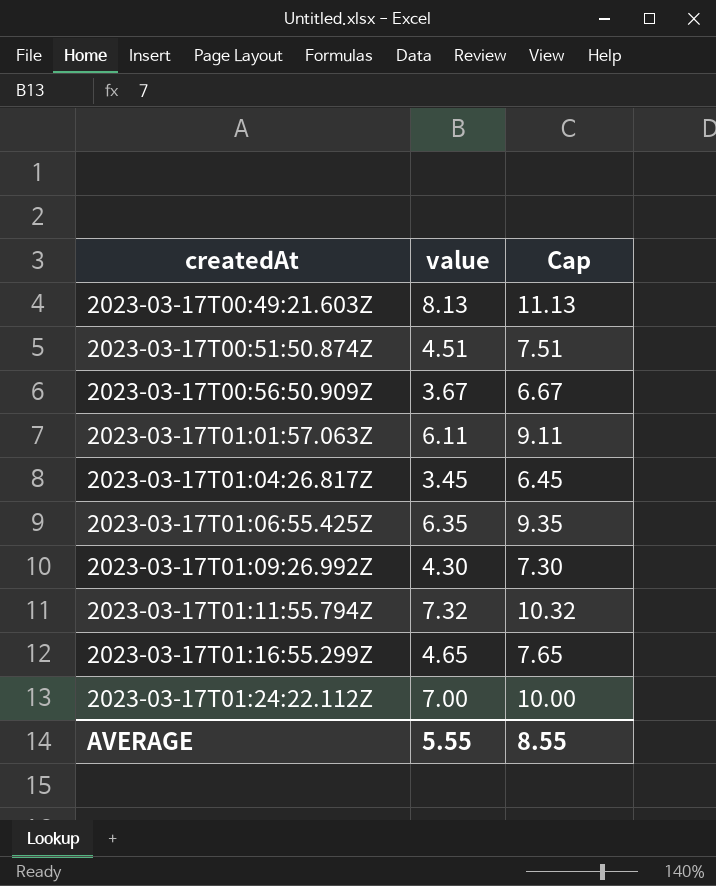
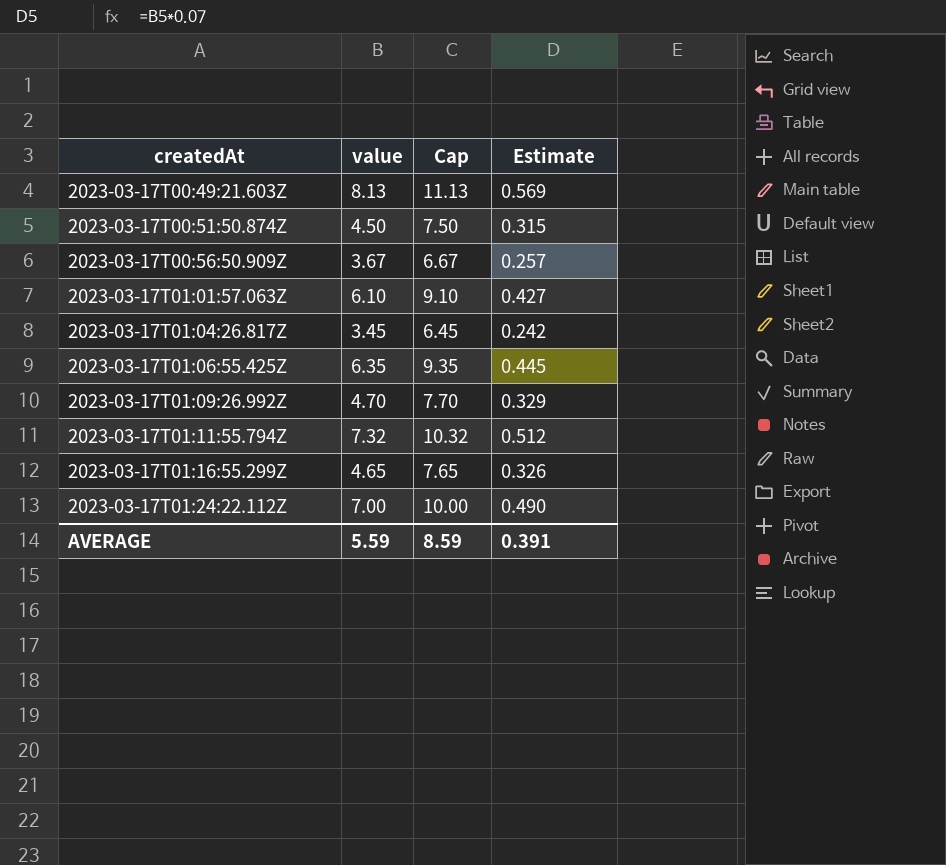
column Estimate | formula: none -> [value] * 0.07
2023-03-17T00:51:50.874Z | value: 4.51 -> 4.50
2023-03-17T00:51:50.874Z | Cap: 7.51 -> 7.50
2023-03-17T01:01:57.063Z | value: 6.11 -> 6.10
2023-03-17T01:01:57.063Z | Cap: 9.11 -> 9.10
2023-03-17T01:09:26.992Z | value: 4.30 -> 4.70
2023-03-17T01:09:26.992Z | Cap: 7.30 -> 7.70
AVERAGE | value: 5.55 -> 5.59
AVERAGE | Cap: 8.55 -> 8.59

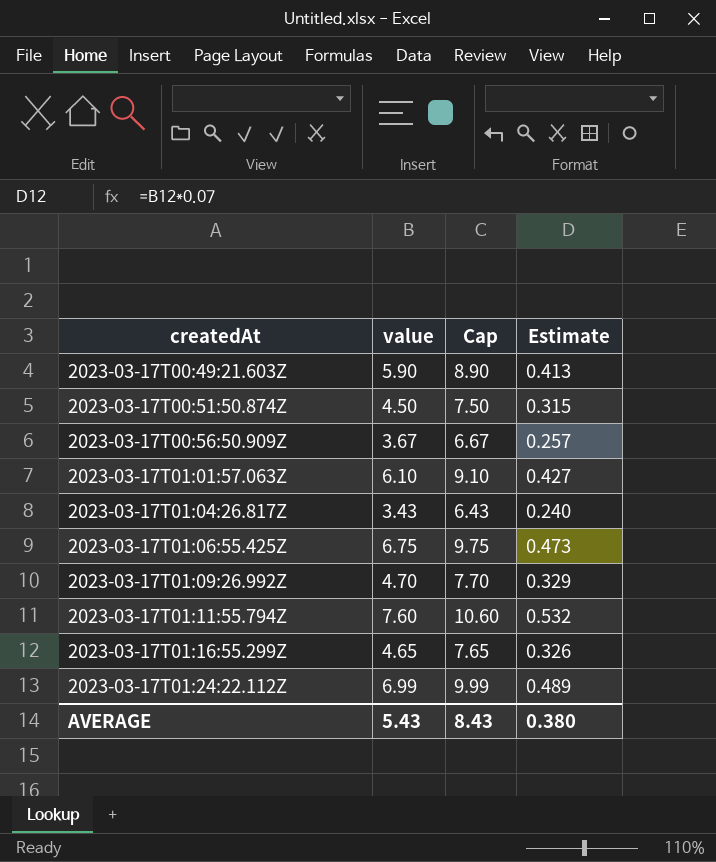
2023-03-17T00:49:21.603Z | value: 8.13 -> 5.90
2023-03-17T00:49:21.603Z | Cap: 11.13 -> 8.90
2023-03-17T00:49:21.603Z | Estimate: 0.569 -> 0.413
2023-03-17T01:04:26.817Z | value: 3.45 -> 3.43
2023-03-17T01:04:26.817Z | Cap: 6.45 -> 6.43
2023-03-17T01:04:26.817Z | Estimate: 0.242 -> 0.240
2023-03-17T01:06:55.425Z | value: 6.35 -> 6.75
2023-03-17T01:06:55.425Z | Cap: 9.35 -> 9.75
2023-03-17T01:06:55.425Z | Estimate: 0.445 -> 0.473
2023-03-17T01:11:55.794Z | value: 7.32 -> 7.60
2023-03-17T01:11:55.794Z | Cap: 10.32 -> 10.60
2023-03-17T01:11:55.794Z | Estimate: 0.512 -> 0.532
2023-03-17T01:24:22.112Z | value: 7.00 -> 6.99
2023-03-17T01:24:22.112Z | Cap: 10.00 -> 9.99
2023-03-17T01:24:22.112Z | Estimate: 0.490 -> 0.489
AVERAGE | value: 5.59 -> 5.43
AVERAGE | Cap: 8.59 -> 8.43
AVERAGE | Estimate: 0.391 -> 0.380

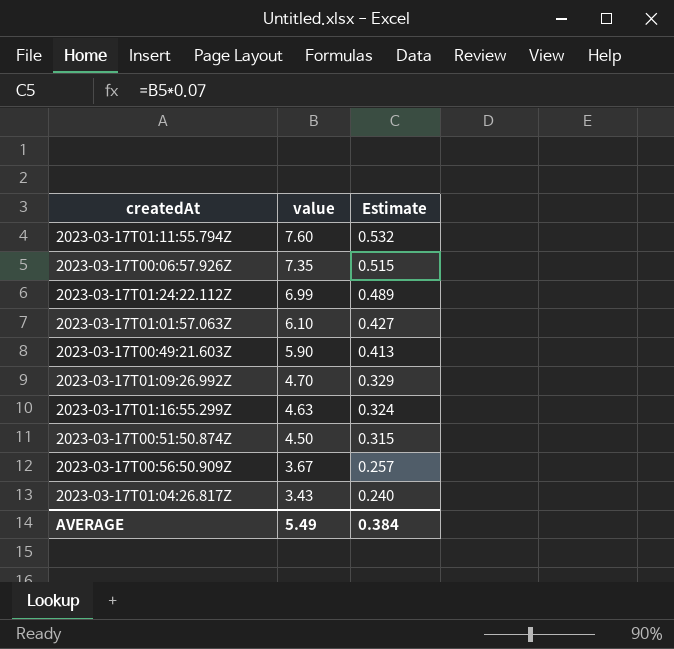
row order: createdAt ascending -> value descending
column Cap | formula: [value] + 3 -> none
row 2023-03-17T01:06:55.425Z: 6.75 | 9.75 | 0.473 -> none
row 2023-03-17T00:06:57.926Z: none -> 7.35 | 0.515
2023-03-17T01:16:55.299Z | value: 4.65 -> 4.63
2023-03-17T01:16:55.299Z | Estimate: 0.326 -> 0.324
AVERAGE | value: 5.43 -> 5.49
AVERAGE | Estimate: 0.380 -> 0.384

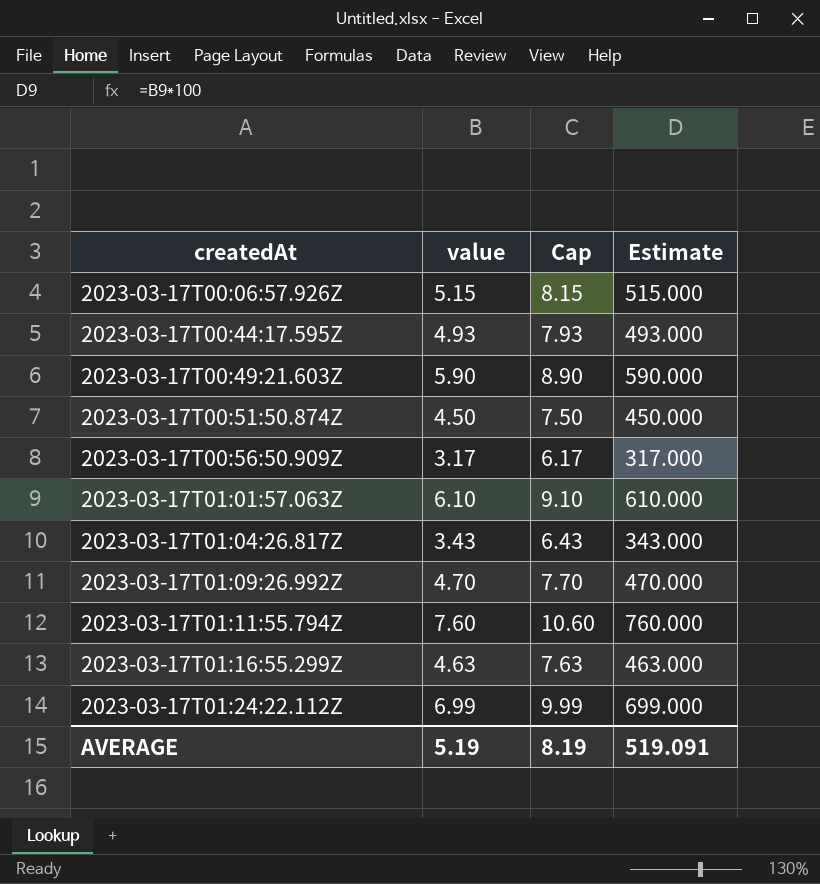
row order: value descending -> createdAt ascending
column Cap | formula: none -> [value] + 3
column Estimate | formula: [value] * 0.07 -> [value] * 100
2023-03-17T00:06:57.926Z | value: 7.35 -> 5.15
row 2023-03-17T00:44:17.595Z: none -> 4.93 | 7.93 | 493.000
2023-03-17T00:56:50.909Z | value: 3.67 -> 3.17
AVERAGE | value: 5.49 -> 5.19
AVERAGE | Estimate: 0.384 -> 519.091

